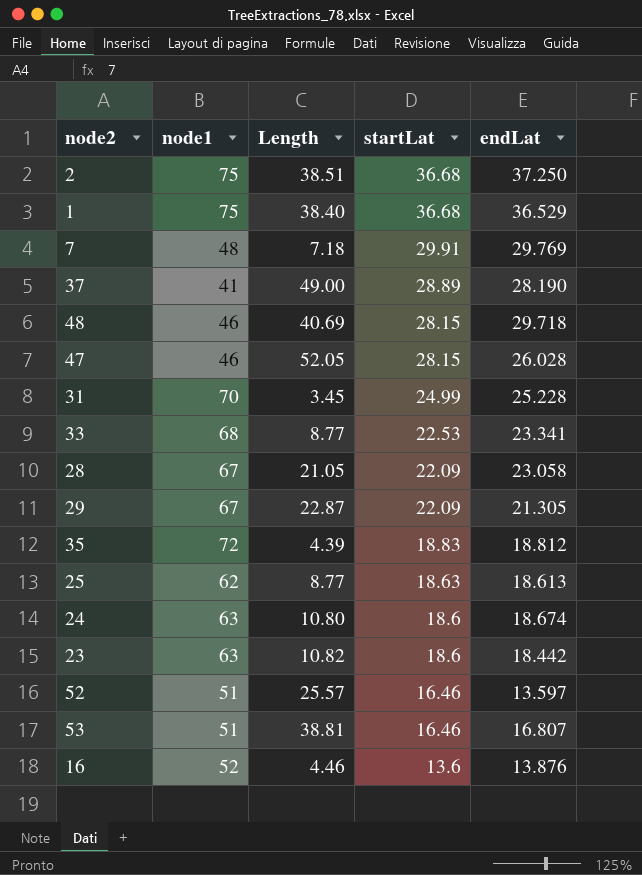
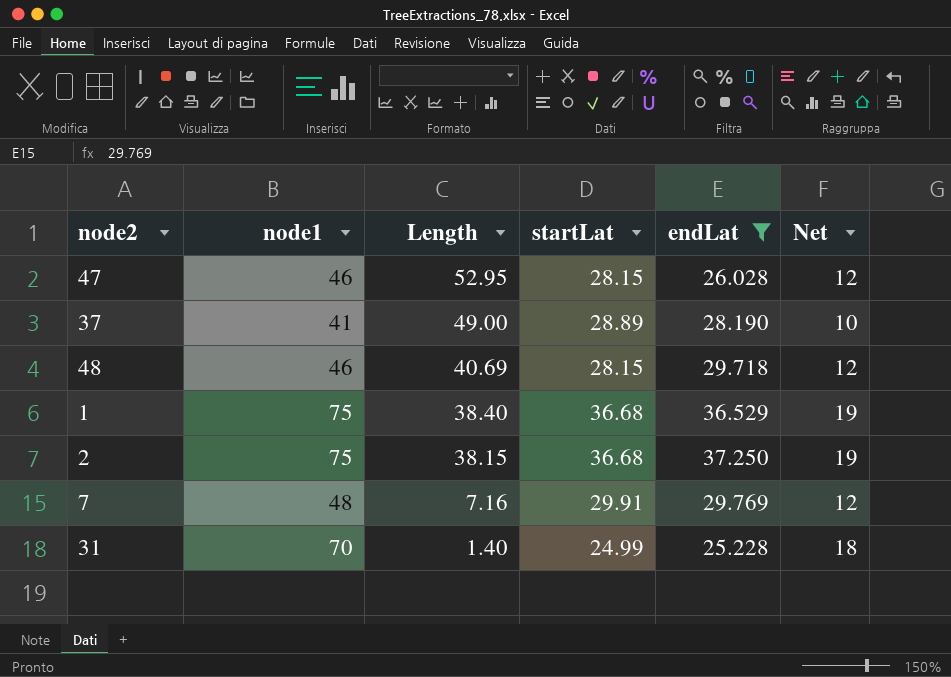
filter: none -> endLat >= 25.228
row order: startLat descending -> Length descending
column Net | formula: none -> [node1] * 0.25
47 | Length: 52.05 -> 52.95
2 | Length: 38.51 -> 38.15
7 | Length: 7.18 -> 7.16
31 | Length: 3.45 -> 1.40

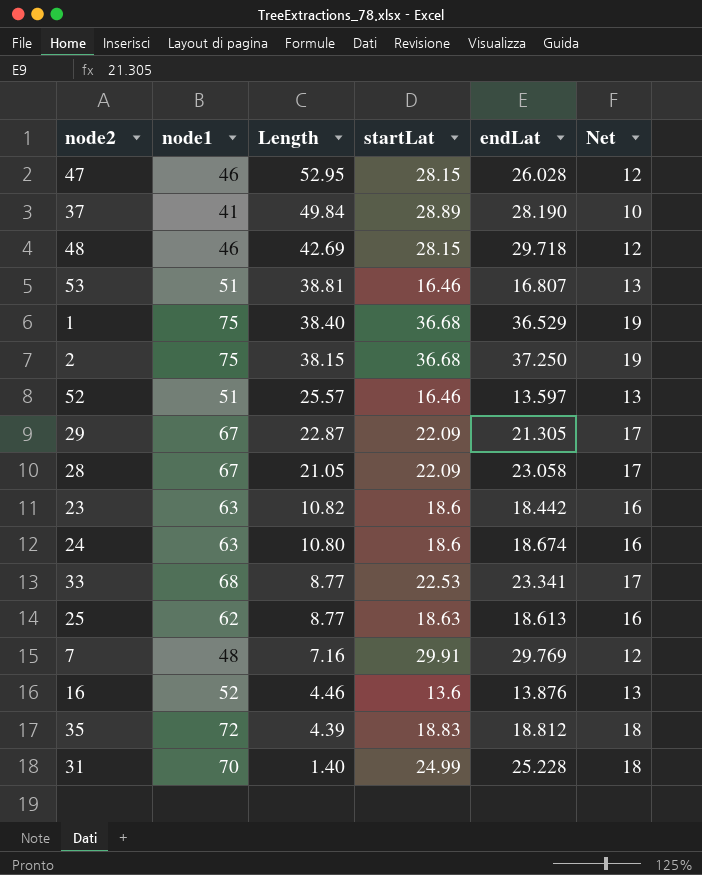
filter: endLat >= 25.228 -> none
37 | Length: 49.00 -> 49.84
48 | Length: 40.69 -> 42.69

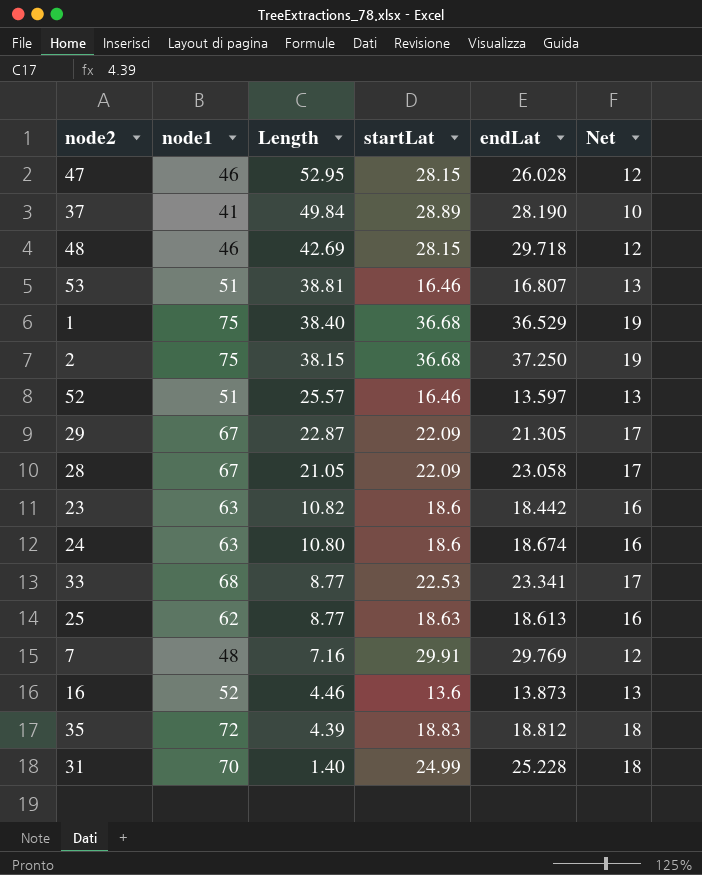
16 | endLat: 13.876 -> 13.873

